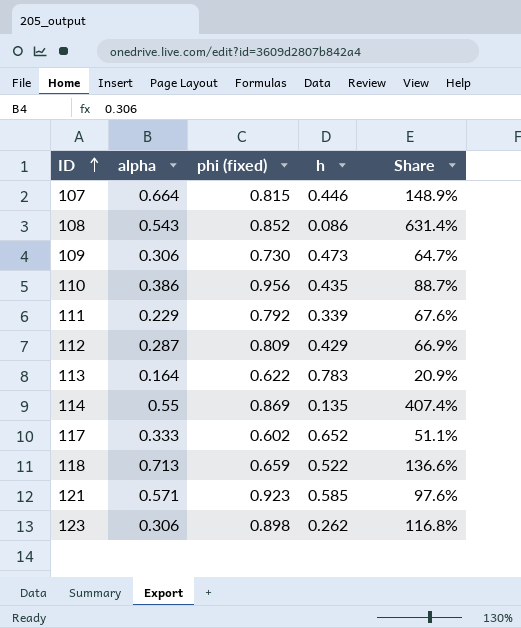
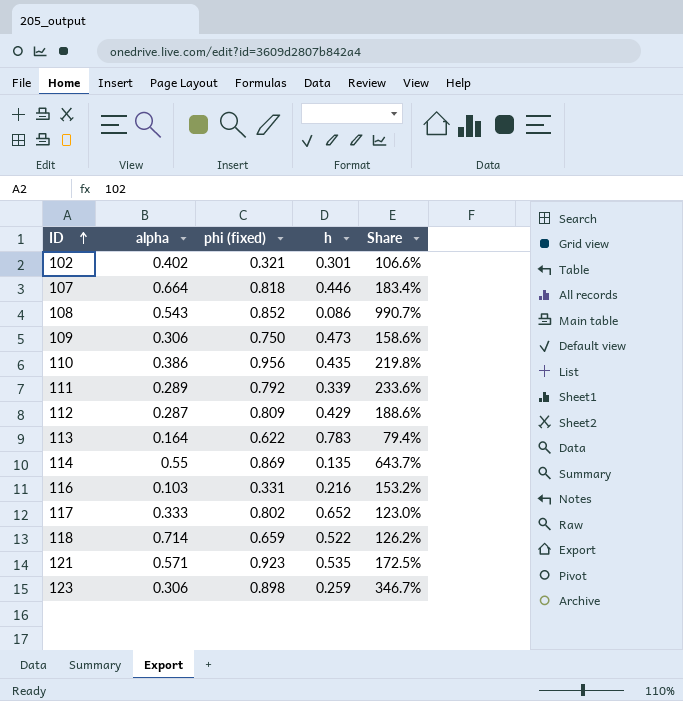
column Share | formula: [alpha] / [h] -> [phi (fixed)] / [h]
row 102: none -> 0.402 | 0.321 | 0.301 | 106.6%
107 | phi (fixed): 0.815 -> 0.818
109 | phi (fixed): 0.730 -> 0.750
111 | alpha: 0.229 -> 0.289
row 116: none -> 0.103 | 0.331 | 0.216 | 153.2%
117 | phi (fixed): 0.602 -> 0.802
118 | alpha: 0.713 -> 0.714
121 | h: 0.585 -> 0.535
123 | h: 0.262 -> 0.259

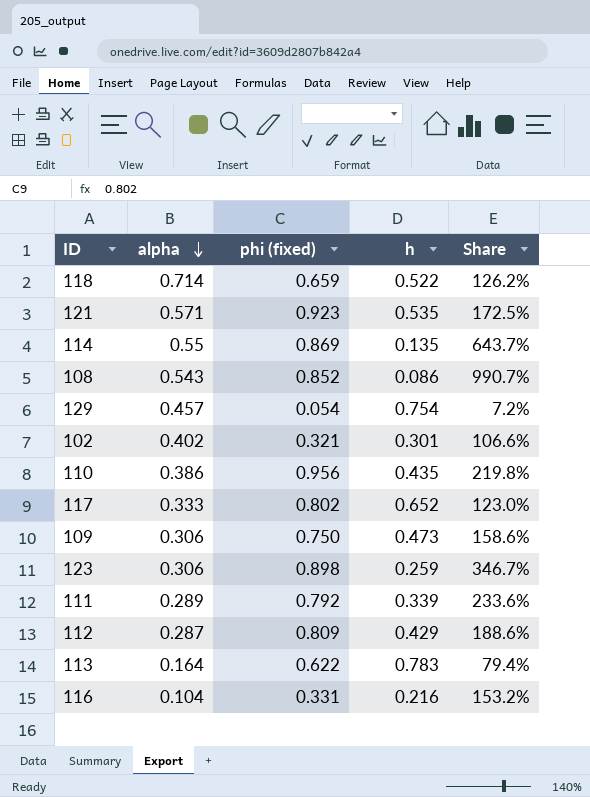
row order: ID ascending -> alpha descending
row 107: 0.664 | 0.818 | 0.446 | 183.4% -> none
row 129: none -> 0.457 | 0.054 | 0.754 | 7.2%
116 | alpha: 0.103 -> 0.104

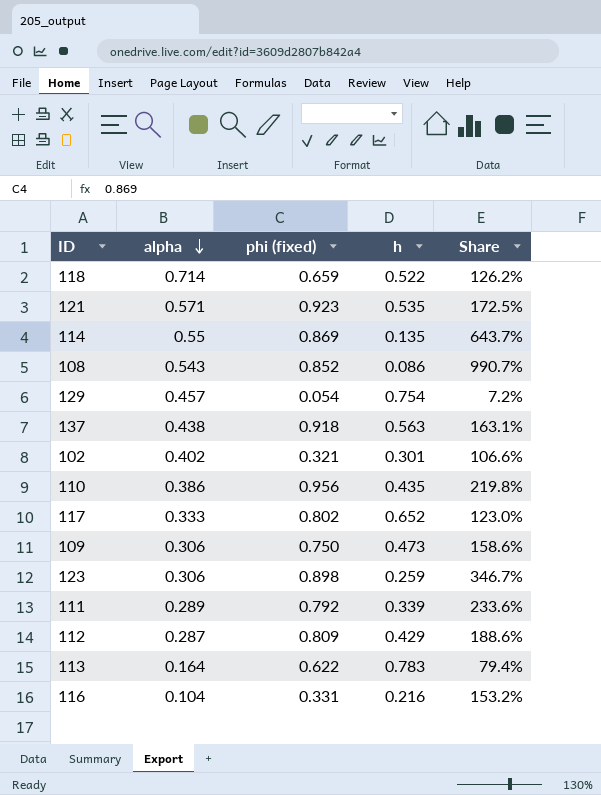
row 137: none -> 0.438 | 0.918 | 0.563 | 163.1%

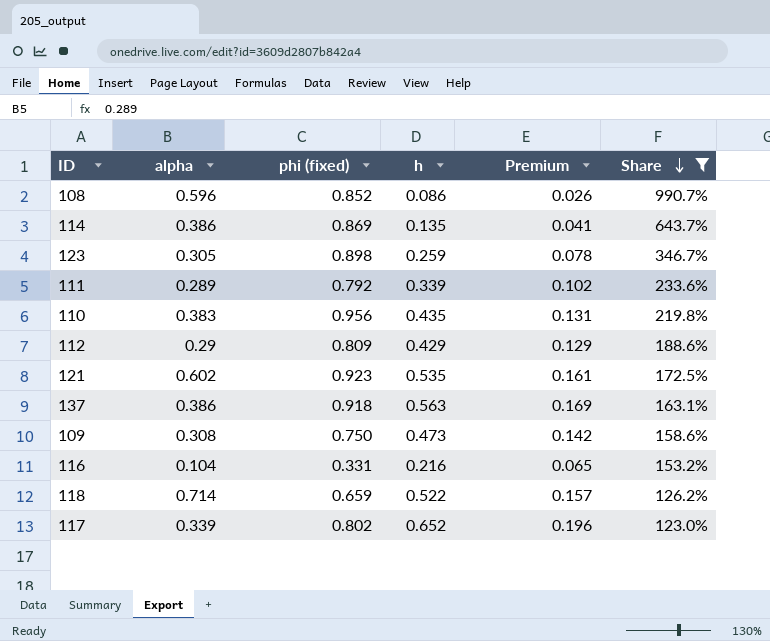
filter: none -> Share >= 123.0%
row order: alpha descending -> Share descending
column Premium | formula: none -> [h] * 0.3
108 | alpha: 0.543 -> 0.596
114 | alpha: 0.55 -> 0.386
123 | alpha: 0.306 -> 0.305
110 | alpha: 0.386 -> 0.383
112 | alpha: 0.287 -> 0.29
121 | alpha: 0.571 -> 0.602
137 | alpha: 0.438 -> 0.386
109 | alpha: 0.306 -> 0.308
117 | alpha: 0.333 -> 0.339

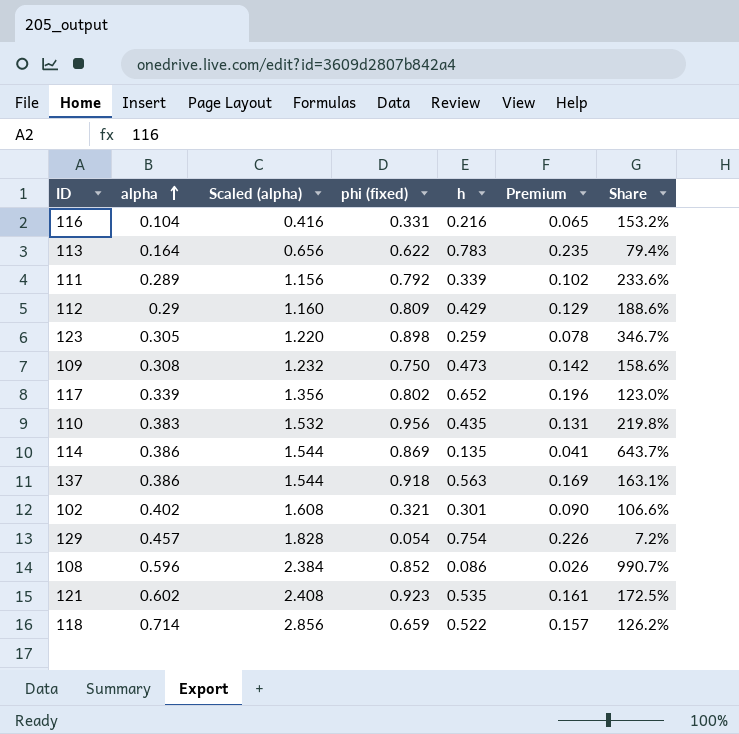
filter: Share >= 123.0% -> none
row order: Share descending -> alpha ascending
column Scaled (alpha) | formula: none -> [alpha] * 4

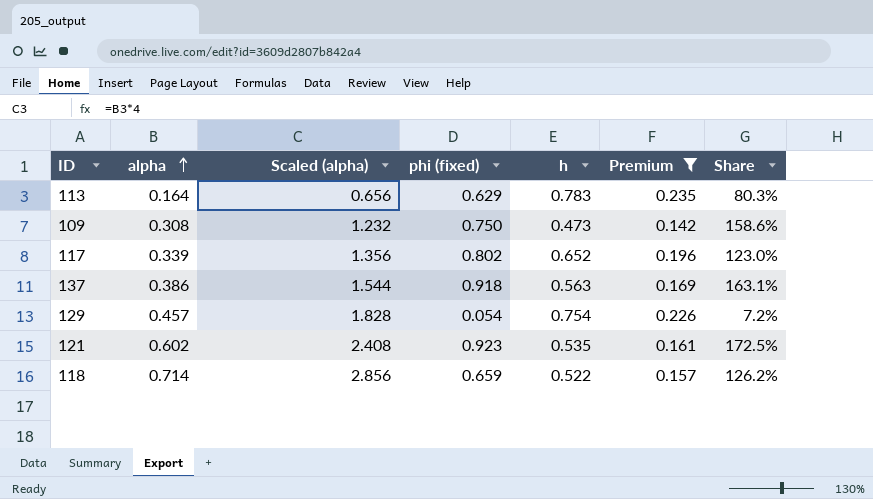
filter: none -> Premium >= 0.142
113 | phi (fixed): 0.622 -> 0.629
113 | Share: 79.4% -> 80.3%

